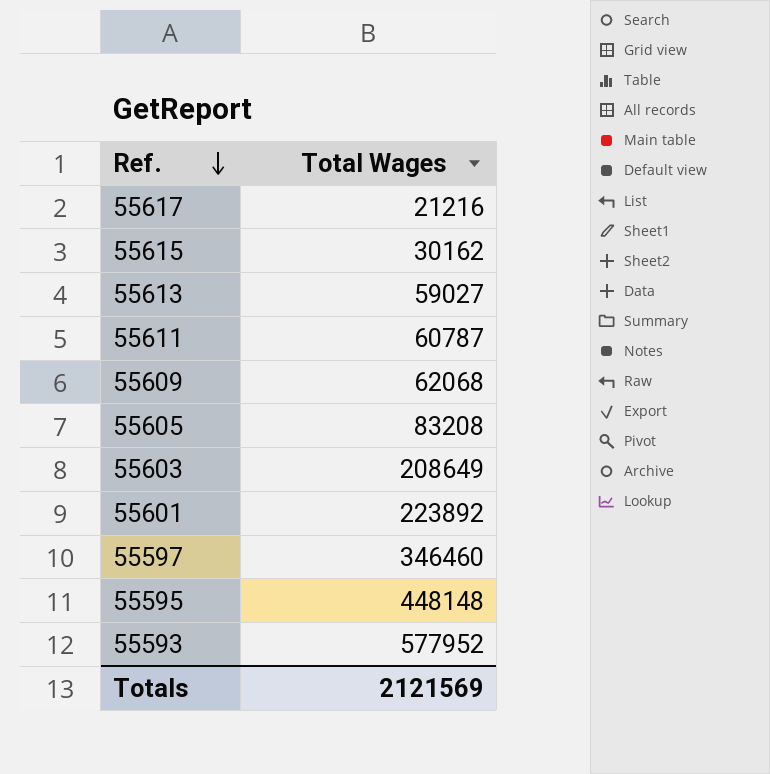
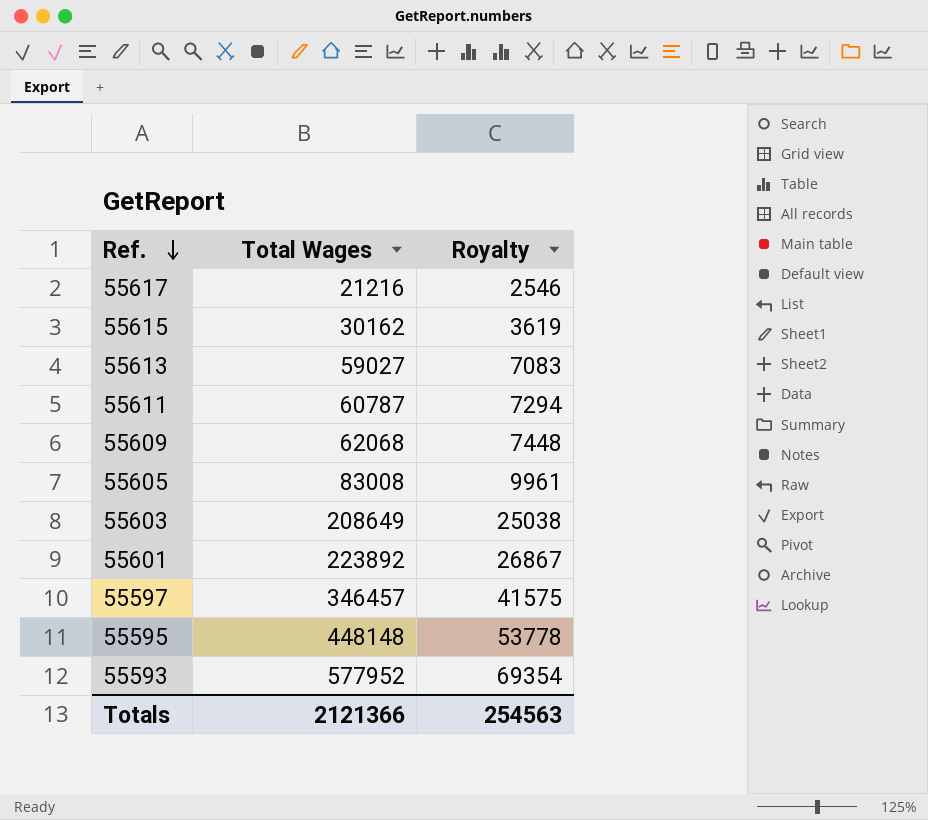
column Royalty | formula: none -> [Total Wages] * 0.12
55605 | Total Wages: 83208 -> 83008
55597 | Total Wages: 346460 -> 346457
Totals | Total Wages: 2121569 -> 2121366

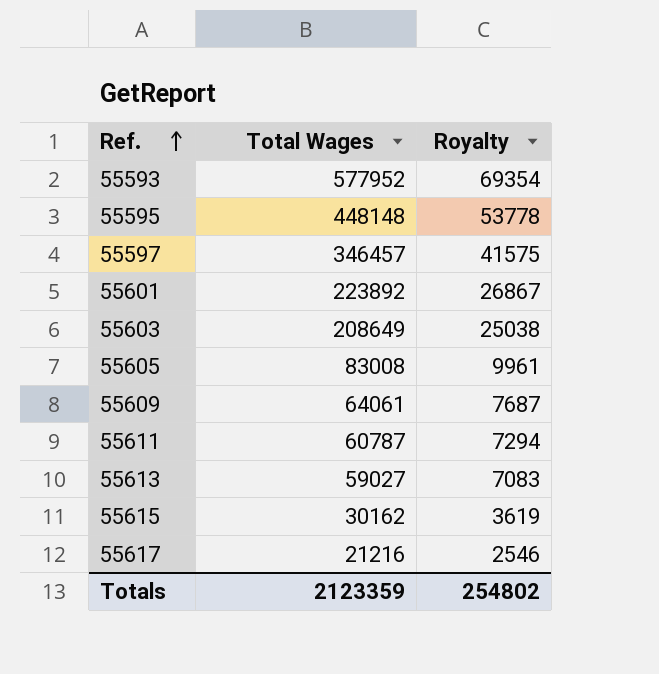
row order: Ref. descending -> Ref. ascending
55609 | Total Wages: 62068 -> 64061
55609 | Royalty: 7448 -> 7687
Totals | Total Wages: 2121366 -> 2123359
Totals | Royalty: 254563 -> 254802

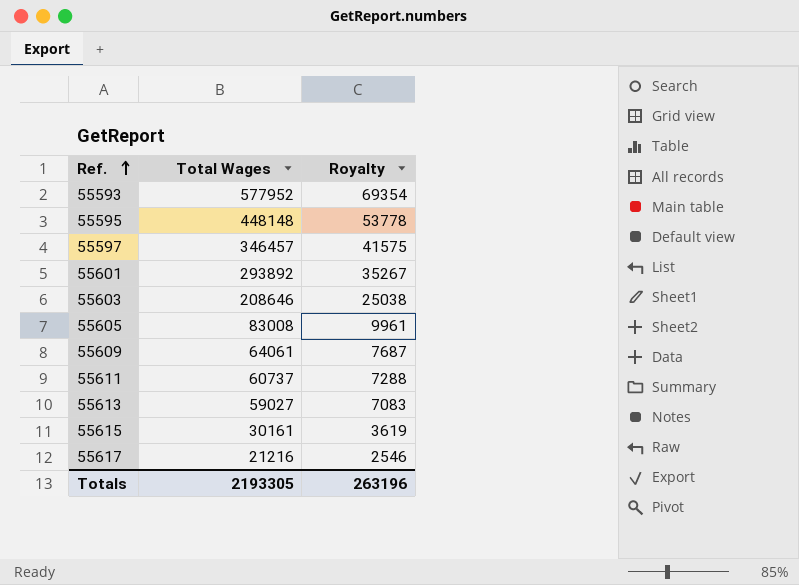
55601 | Total Wages: 223892 -> 293892
55601 | Royalty: 26867 -> 35267
55603 | Total Wages: 208649 -> 208646
55611 | Total Wages: 60787 -> 60737
55611 | Royalty: 7294 -> 7288
55615 | Total Wages: 30162 -> 30161
Totals | Total Wages: 2123359 -> 2193305
Totals | Royalty: 254802 -> 263196

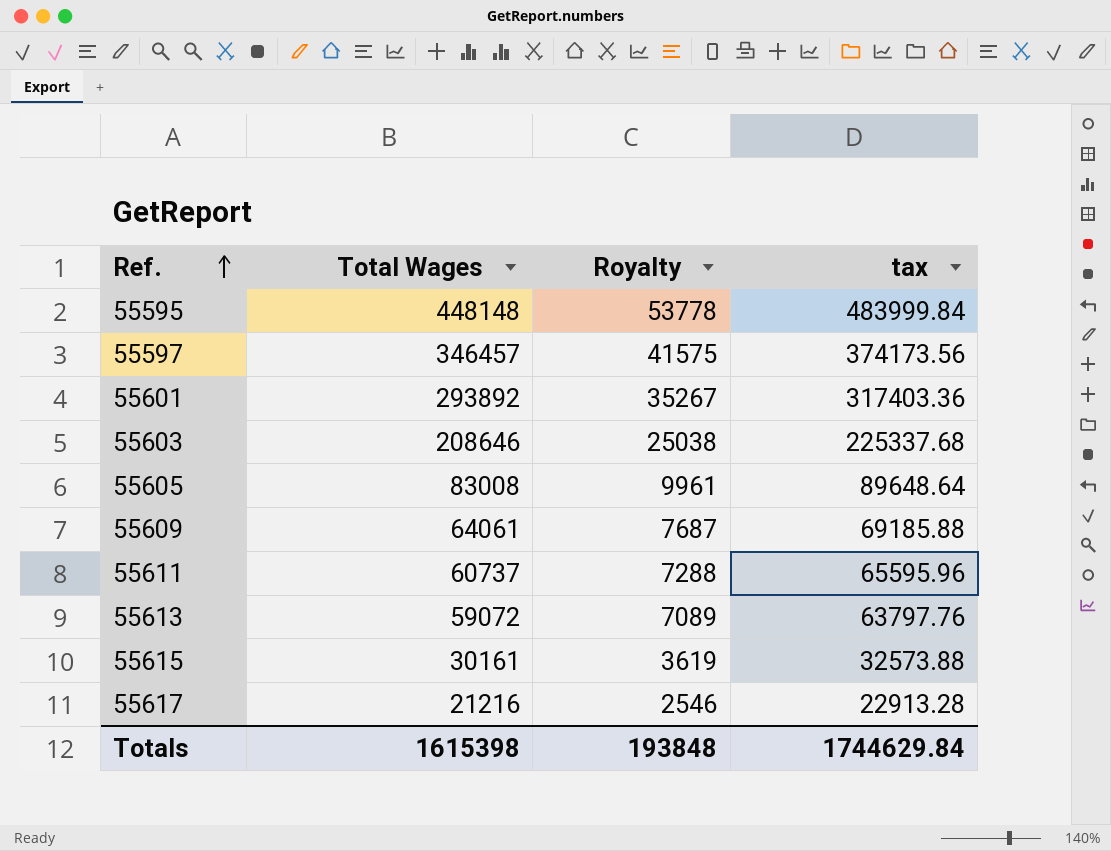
column tax | formula: none -> [Total Wages] * 1.08
row 55593: 577952 | 69354 -> none
55613 | Total Wages: 59027 -> 59072
55613 | Royalty: 7083 -> 7089
Totals | Total Wages: 2193305 -> 1615398
Totals | Royalty: 263196 -> 193848

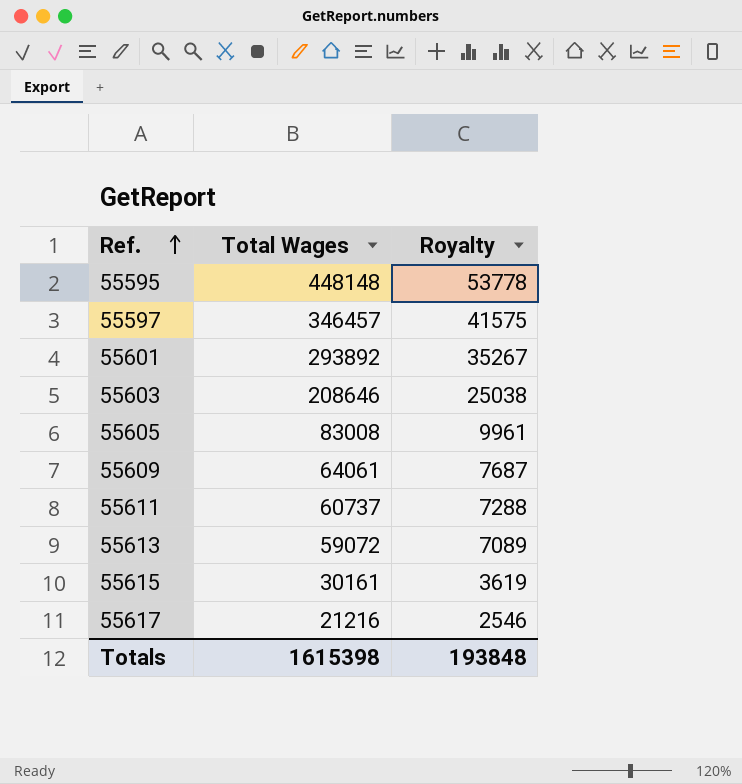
column tax | formula: [Total Wages] * 1.08 -> none

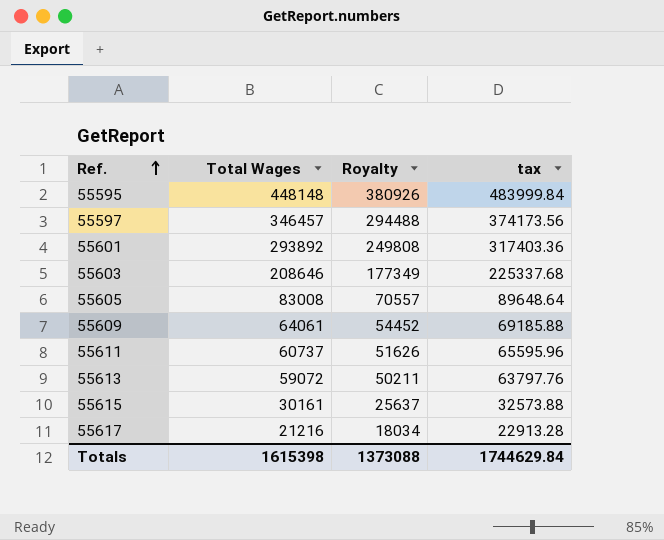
column Royalty | formula: [Total Wages] * 0.12 -> [Total Wages] * 0.85
column tax | formula: none -> [Total Wages] * 1.08
Totals | Royalty: 193848 -> 1373088

